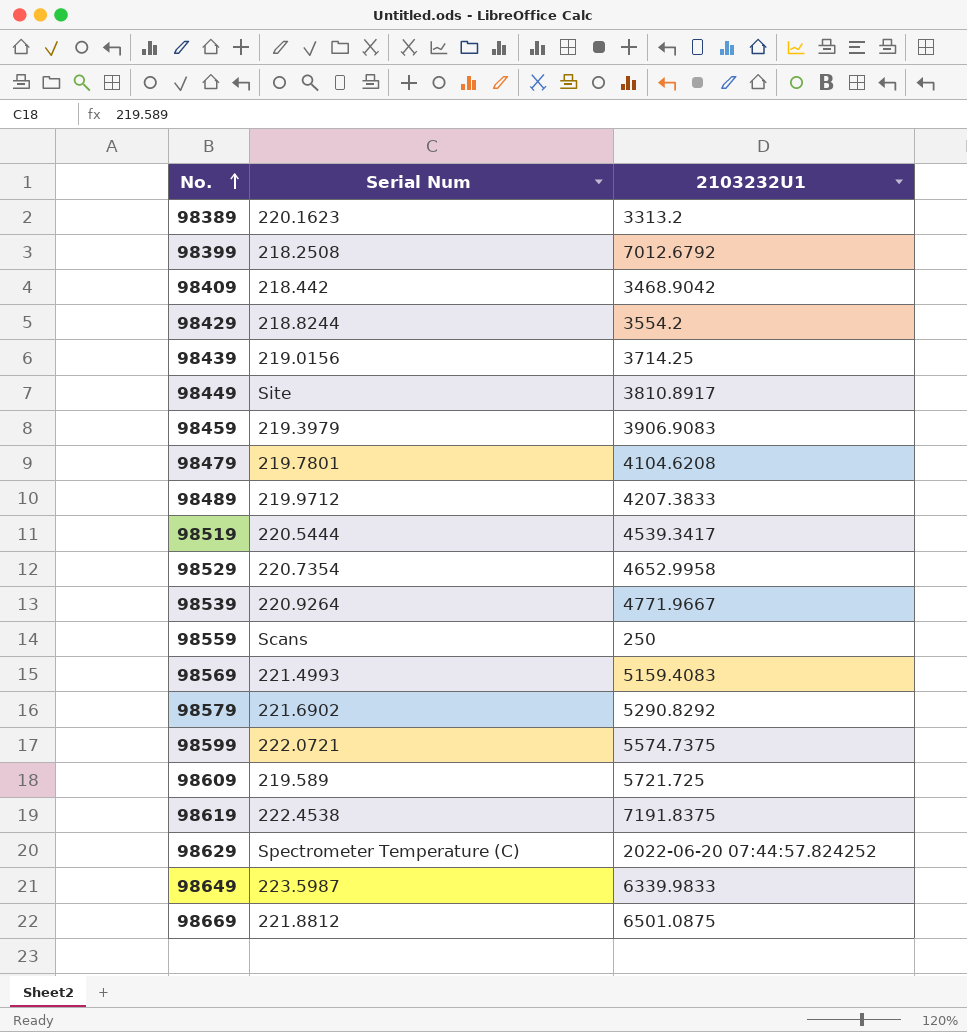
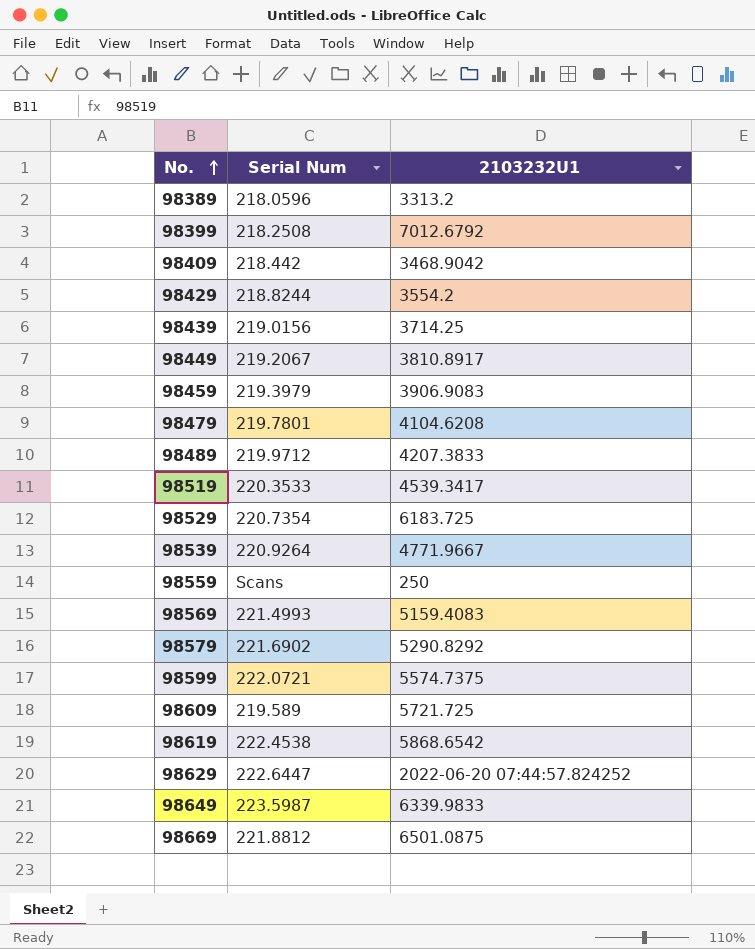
98389 | Serial Num: 220.1623 -> 218.0596
98449 | Serial Num: Site -> 219.2067
98519 | Serial Num: 220.5444 -> 220.3533
98529 | 2103232U1: 4652.9958 -> 6183.725
98619 | 2103232U1: 7191.8375 -> 5868.6542
98629 | Serial Num: Spectrometer Temperature (C) -> 222.6447

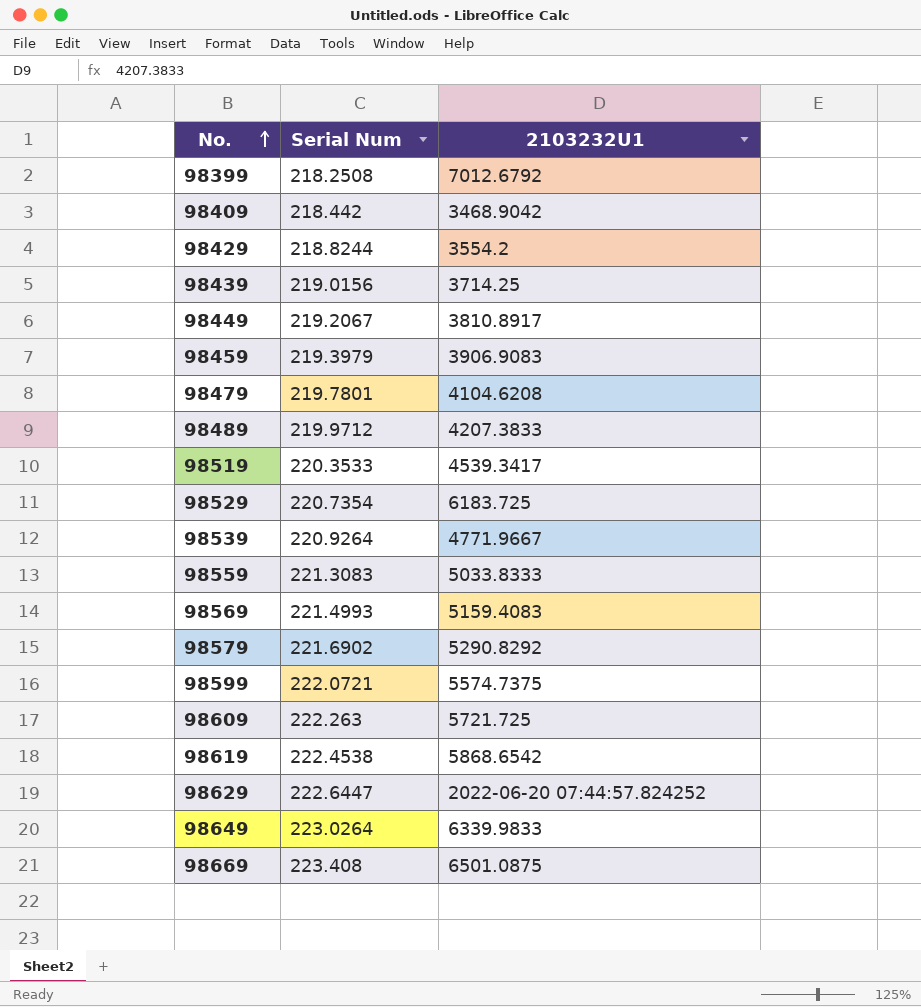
row 98389: 218.0596 | 3313.2 -> none
98559 | Serial Num: Scans -> 221.3083
98559 | 2103232U1: 250 -> 5033.8333
98609 | Serial Num: 219.589 -> 222.263
98649 | Serial Num: 223.5987 -> 223.0264
98669 | Serial Num: 221.8812 -> 223.408

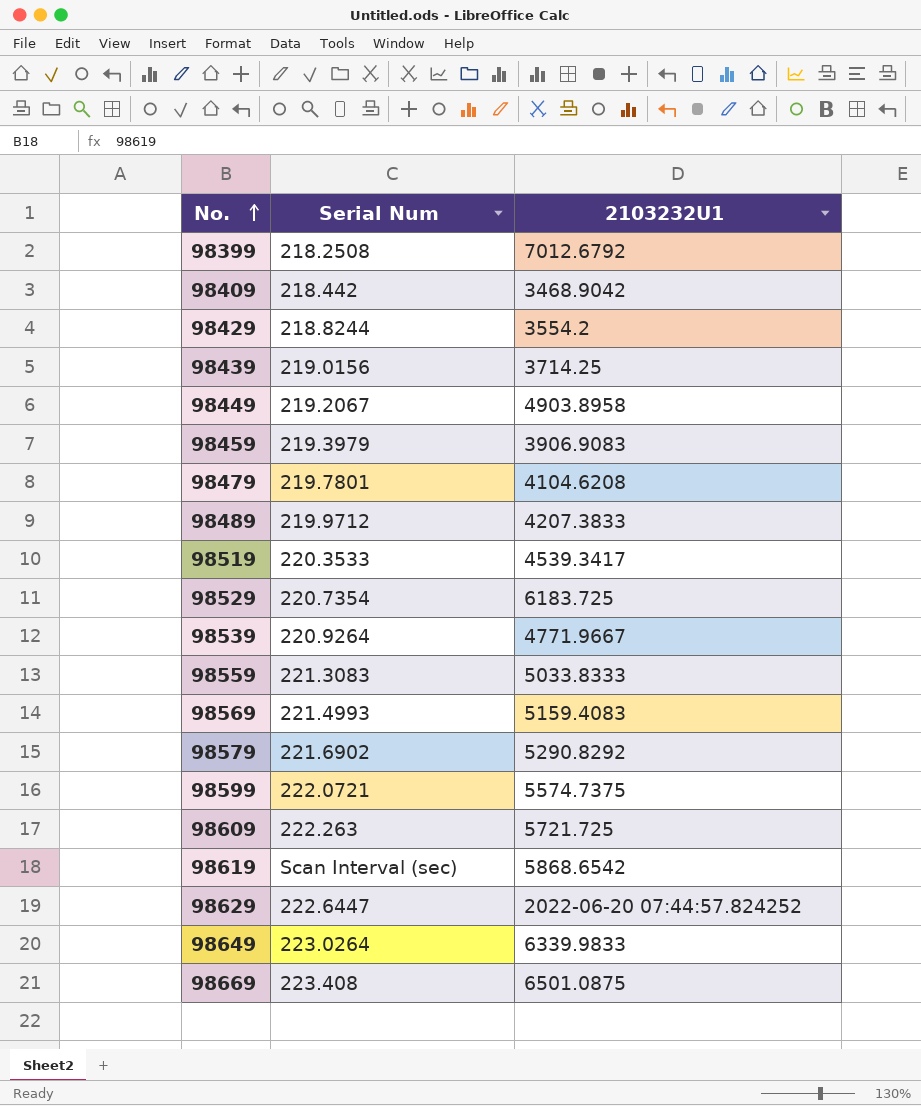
98449 | 2103232U1: 3810.8917 -> 4903.8958
98619 | Serial Num: 222.4538 -> Scan Interval (sec)

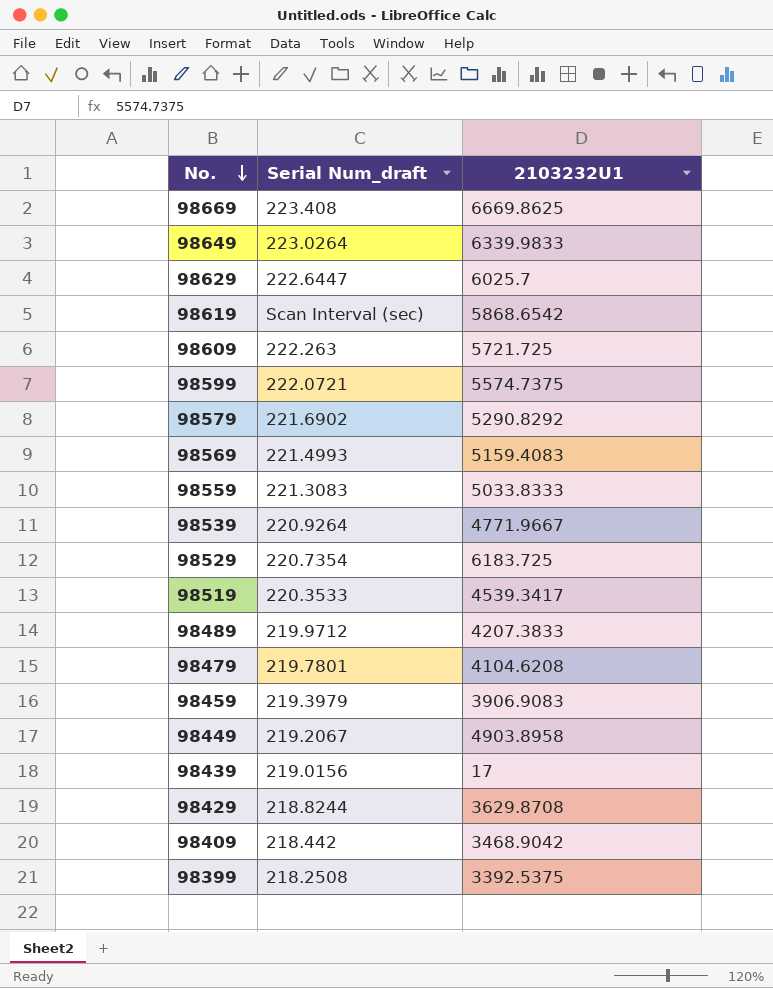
row order: No. ascending -> No. descending
column name: Serial Num -> Serial Num_draft
98669 | 2103232U1: 6501.0875 -> 6669.8625
98629 | 2103232U1: 2022-06-20 07:44:57.824252 -> 6025.7
98439 | 2103232U1: 3714.25 -> 17
98429 | 2103232U1: 3554.2 -> 3629.8708
98399 | 2103232U1: 7012.6792 -> 3392.5375

